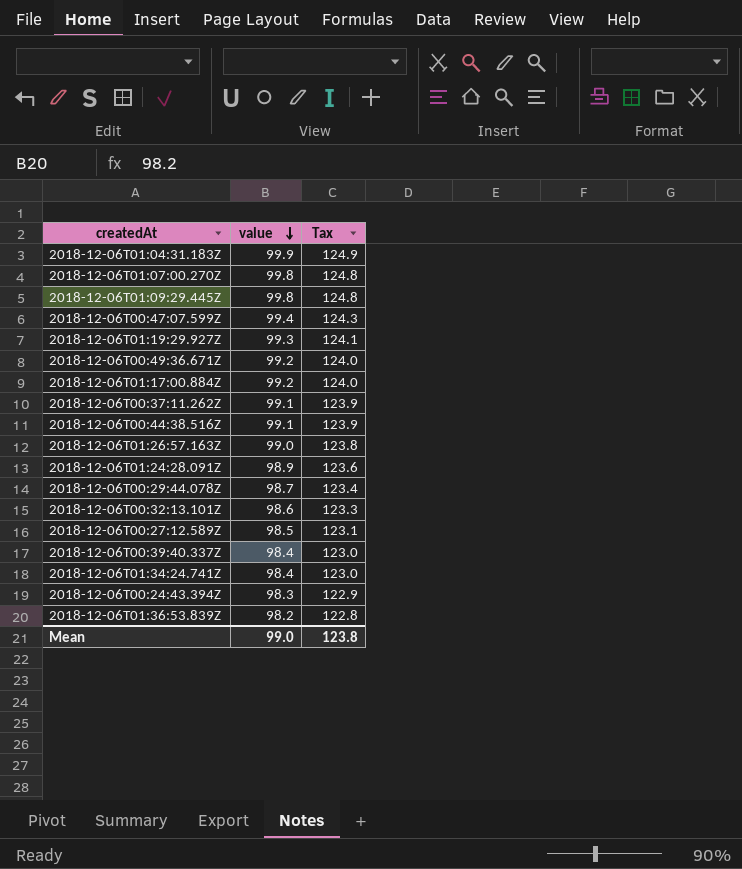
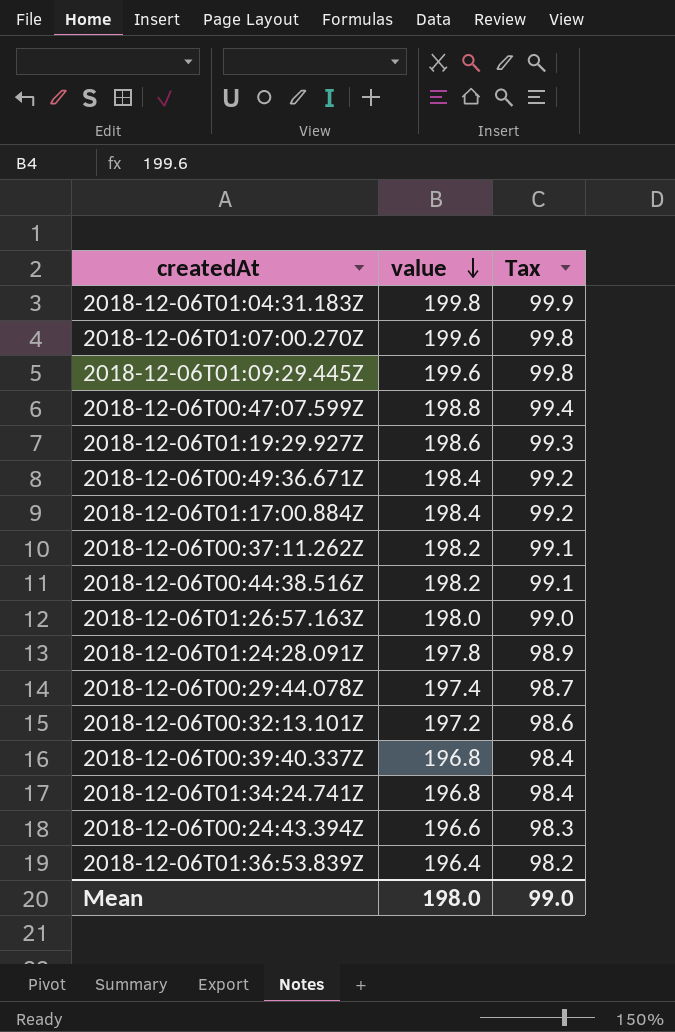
column Tax | formula: [value] * 1.25 -> [value] * 0.5
row 2018-12-06T00:27:12.589Z: 98.5 | 123.1 -> none
2018-12-06T01:04:31.183Z | value: 99.9 -> 199.8
2018-12-06T01:07:00.270Z | value: 99.8 -> 199.6
2018-12-06T01:09:29.445Z | value: 99.8 -> 199.6
2018-12-06T00:47:07.599Z | value: 99.4 -> 198.8
2018-12-06T01:19:29.927Z | value: 99.3 -> 198.6
2018-12-06T00:49:36.671Z | value: 99.2 -> 198.4
2018-12-06T01:17:00.884Z | value: 99.2 -> 198.4
2018-12-06T00:37:11.262Z | value: 99.1 -> 198.2
2018-12-06T00:44:38.516Z | value: 99.1 -> 198.2
2018-12-06T01:26:57.163Z | value: 99.0 -> 198.0
2018-12-06T01:24:28.091Z | value: 98.9 -> 197.8
2018-12-06T00:29:44.078Z | value: 98.7 -> 197.4
2018-12-06T00:32:13.101Z | value: 98.6 -> 197.2
2018-12-06T00:39:40.337Z | value: 98.4 -> 196.8
2018-12-06T01:34:24.741Z | value: 98.4 -> 196.8
2018-12-06T00:24:43.394Z | value: 98.3 -> 196.6
2018-12-06T01:36:53.839Z | value: 98.2 -> 196.4
Mean | value: 99.0 -> 198.0
Mean | Tax: 123.8 -> 99.0

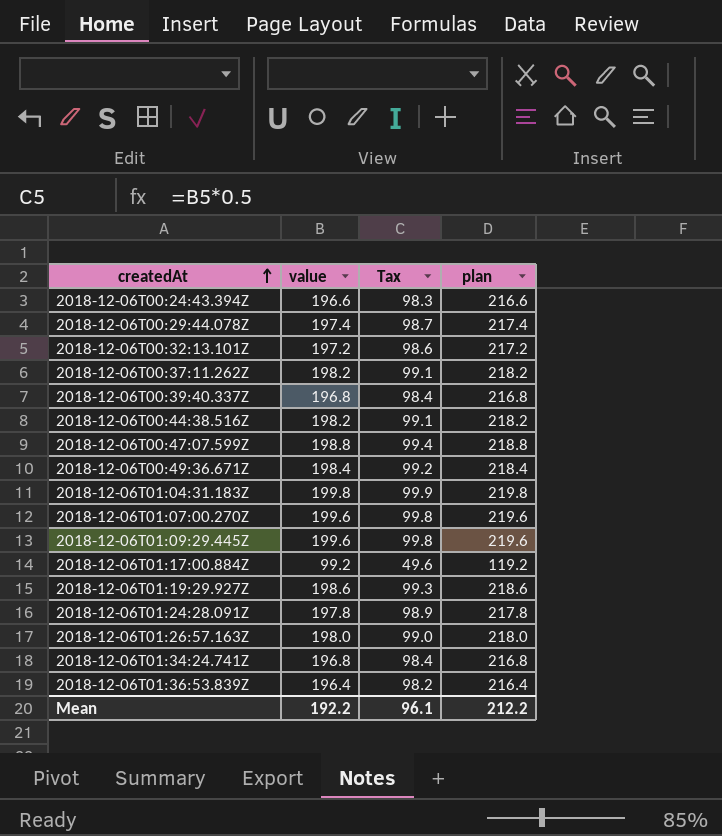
row order: value descending -> createdAt ascending
column plan | formula: none -> [value] + 20
2018-12-06T01:17:00.884Z | value: 198.4 -> 99.2
2018-12-06T01:17:00.884Z | Tax: 99.2 -> 49.6
Mean | value: 198.0 -> 192.2
Mean | Tax: 99.0 -> 96.1

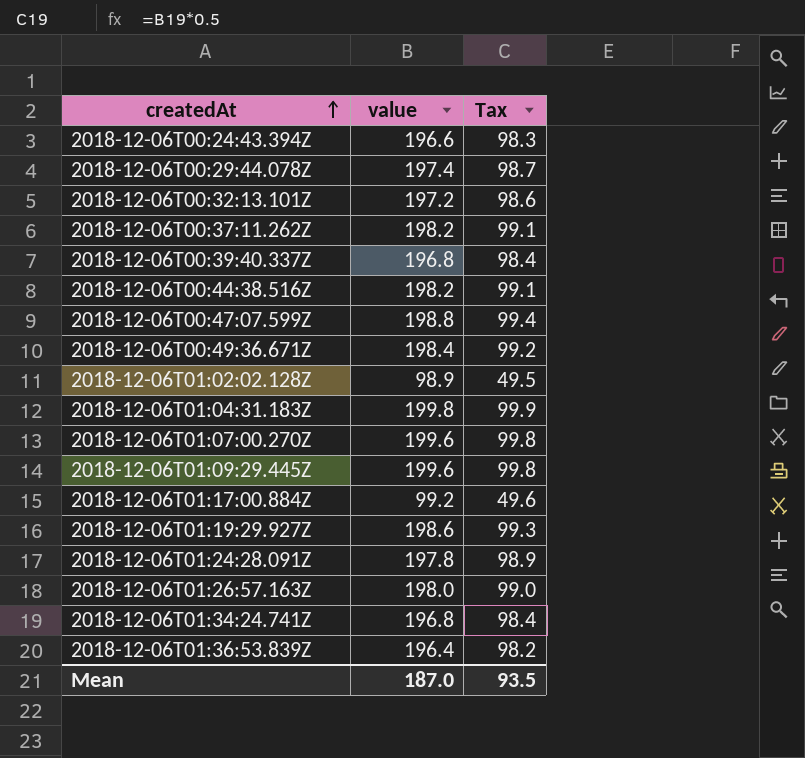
column plan | formula: [value] + 20 -> none
row 2018-12-06T01:02:02.128Z: none -> 98.9 | 49.5
Mean | value: 192.2 -> 187.0
Mean | Tax: 96.1 -> 93.5

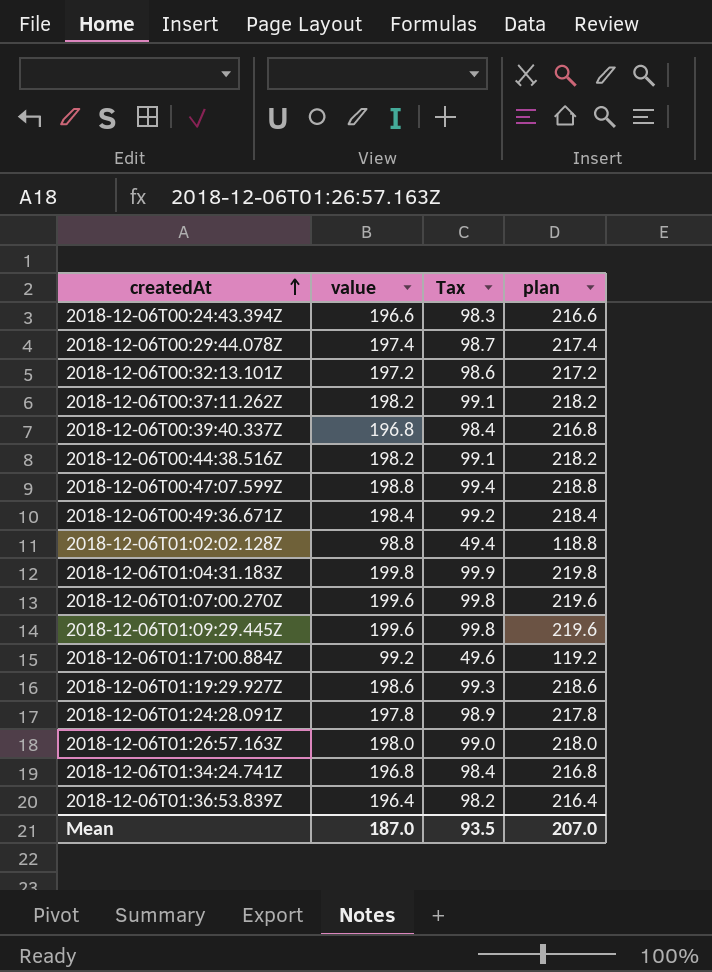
column plan | formula: none -> [value] + 20
2018-12-06T01:02:02.128Z | value: 98.9 -> 98.8
2018-12-06T01:02:02.128Z | Tax: 49.5 -> 49.4

